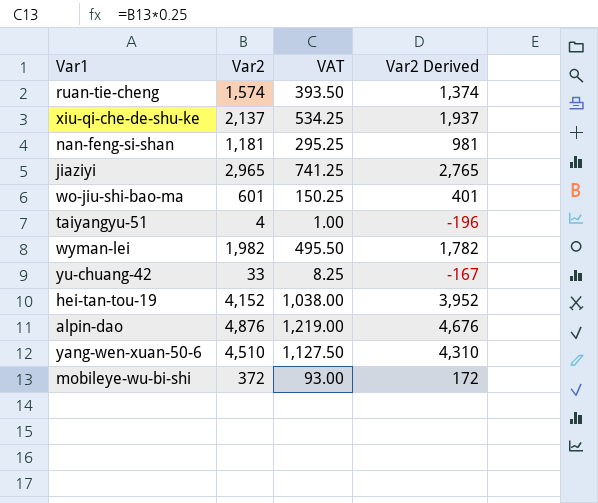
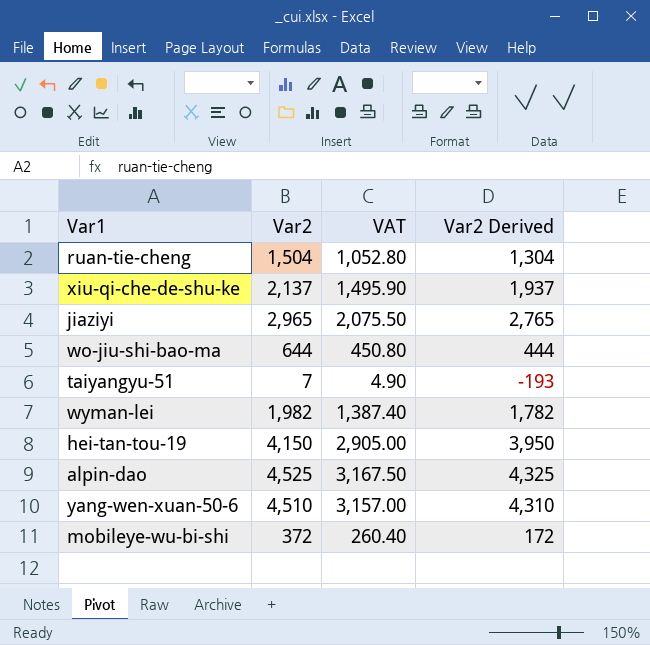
column VAT | formula: [Var2] * 0.25 -> [Var2] * 0.7
row nan-feng-si-shan: 1,181 | 295.25 | 981 -> none
row yu-chuang-42: 33 | 8.25 | -167 -> none
ruan-tie-cheng | Var2: 1,574 -> 1,504
ruan-tie-cheng | Var2 Derived: 1,374 -> 1,304
wo-jiu-shi-bao-ma | Var2: 601 -> 644
wo-jiu-shi-bao-ma | Var2 Derived: 401 -> 444
taiyangyu-51 | Var2: 4 -> 7
taiyangyu-51 | Var2 Derived: -196 -> -193
hei-tan-tou-19 | Var2: 4,152 -> 4,150
hei-tan-tou-19 | Var2 Derived: 3,952 -> 3,950
alpin-dao | Var2: 4,876 -> 4,525
alpin-dao | Var2 Derived: 4,676 -> 4,325

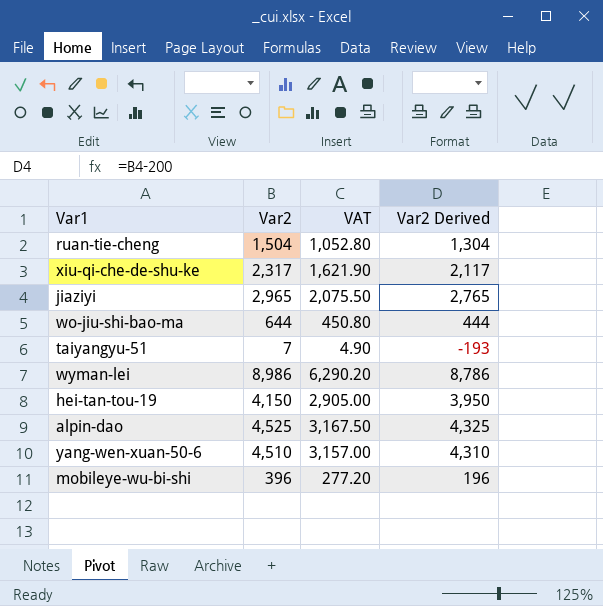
xiu-qi-che-de-shu-ke | Var2: 2,137 -> 2,317
xiu-qi-che-de-shu-ke | VAT: 1,495.90 -> 1,621.90
xiu-qi-che-de-shu-ke | Var2 Derived: 1,937 -> 2,117
wyman-lei | Var2: 1,982 -> 8,986
wyman-lei | VAT: 1,387.40 -> 6,290.20
wyman-lei | Var2 Derived: 1,782 -> 8,786
mobileye-wu-bi-shi | Var2: 372 -> 396
mobileye-wu-bi-shi | VAT: 260.40 -> 277.20
mobileye-wu-bi-shi | Var2 Derived: 172 -> 196

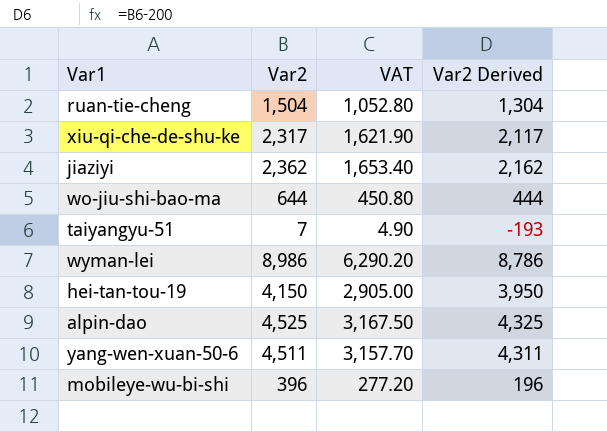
jiaziyi | Var2: 2,965 -> 2,362
jiaziyi | VAT: 2,075.50 -> 1,653.40
jiaziyi | Var2 Derived: 2,765 -> 2,162
yang-wen-xuan-50-6 | Var2: 4,510 -> 4,511
yang-wen-xuan-50-6 | VAT: 3,157.00 -> 3,157.70
yang-wen-xuan-50-6 | Var2 Derived: 4,310 -> 4,311

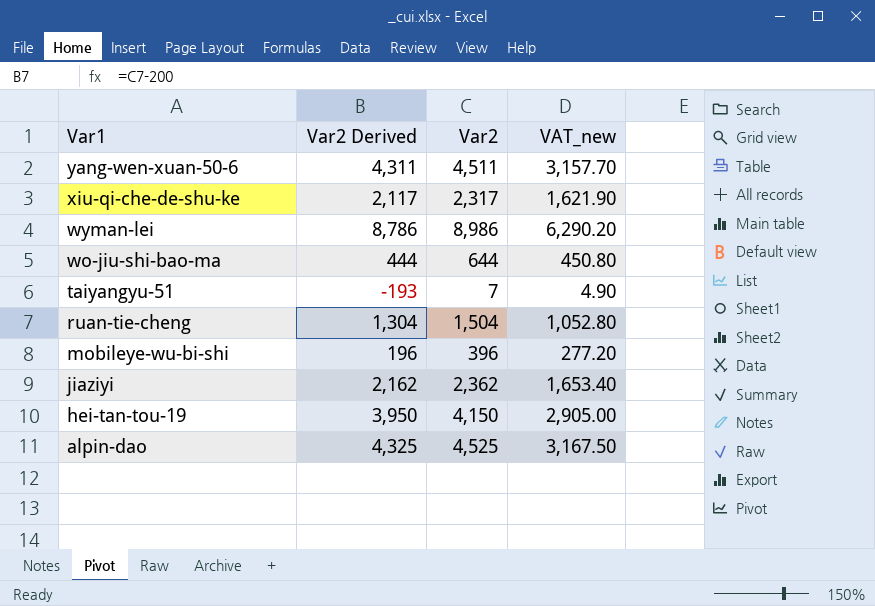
row order: none -> Var1 descending
column Var2 Derived | position: 4 -> 2
column name: VAT -> VAT_new

